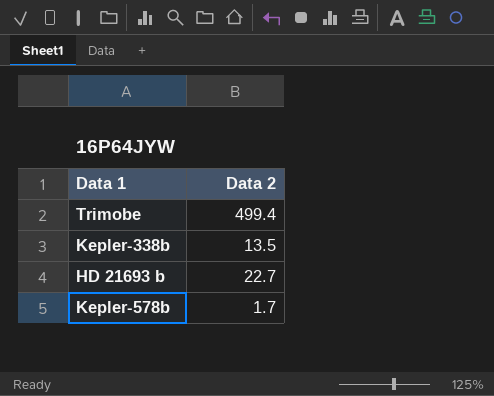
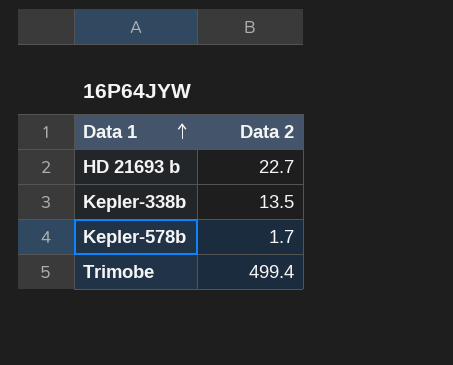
row order: none -> Data 1 ascending

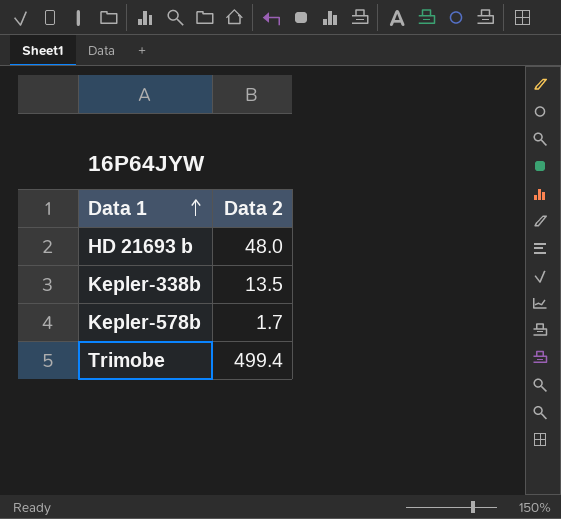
HD 21693 b | Data 2: 22.7 -> 48.0

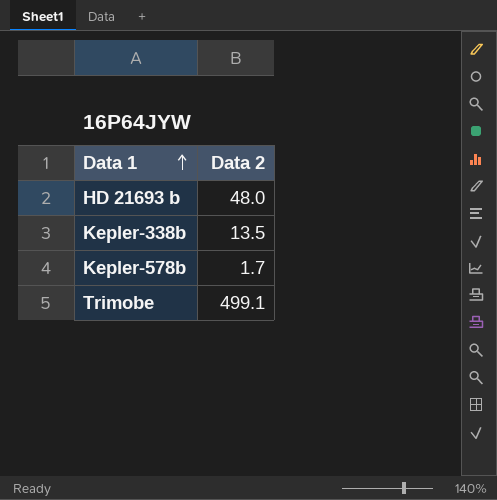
Trimobe | Data 2: 499.4 -> 499.1

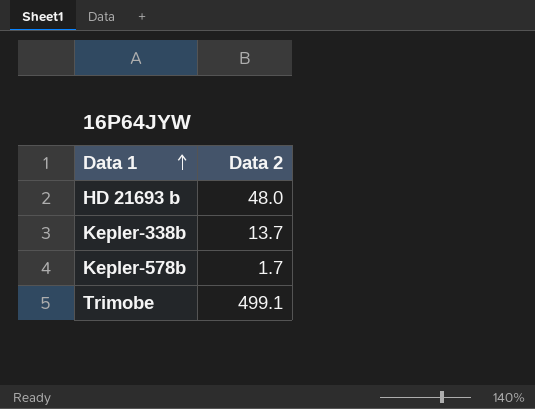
Kepler-338b | Data 2: 13.5 -> 13.7

